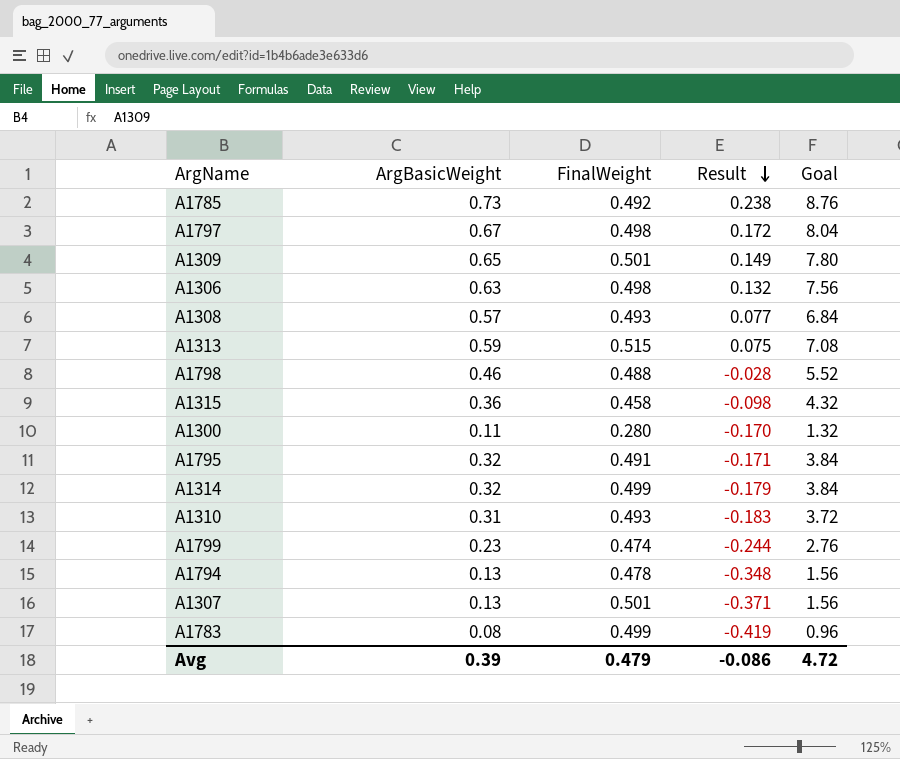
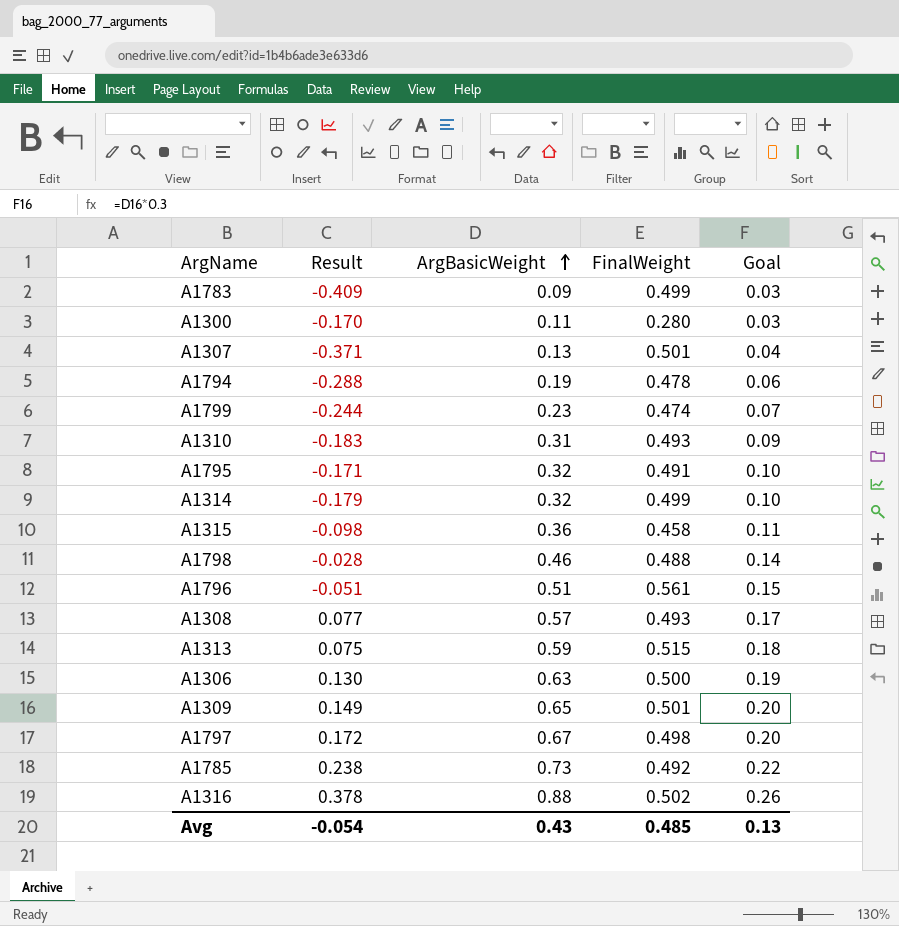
row order: Result descending -> ArgBasicWeight ascending
column Result | position: 4 -> 2
column Goal | formula: [ArgBasicWeight] * 12 -> [ArgBasicWeight] * 0.3
A1783 | Result: -0.419 -> -0.409
A1783 | ArgBasicWeight: 0.08 -> 0.09
A1794 | Result: -0.348 -> -0.288
A1794 | ArgBasicWeight: 0.13 -> 0.19
row A1796: none -> -0.051 | 0.51 | 0.561 | 0.15
A1306 | Result: 0.132 -> 0.130
A1306 | FinalWeight: 0.498 -> 0.500
row A1316: none -> 0.378 | 0.88 | 0.502 | 0.26
Avg | Result: -0.086 -> -0.054
Avg | ArgBasicWeight: 0.39 -> 0.43
Avg | FinalWeight: 0.479 -> 0.485
Avg | Goal: 4.72 -> 0.13

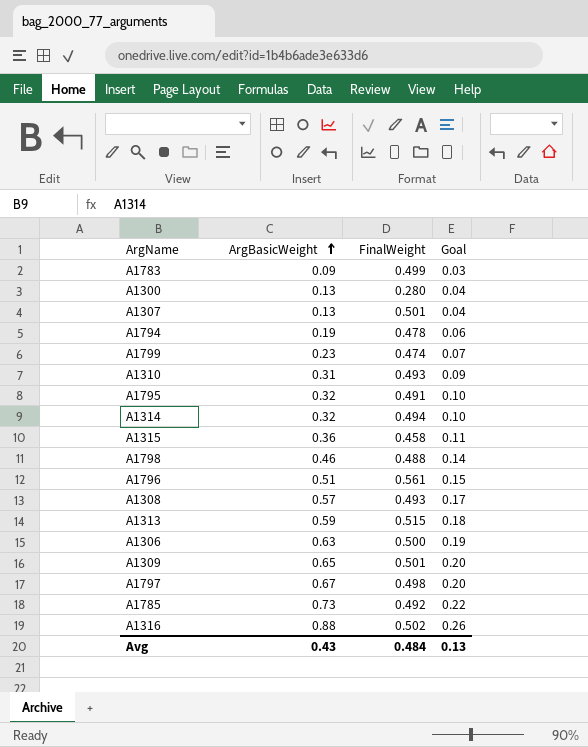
column Result | formula: [ArgBasicWeight] - [FinalWeight] -> none
A1300 | ArgBasicWeight: 0.11 -> 0.13
A1300 | Goal: 0.03 -> 0.04
A1314 | FinalWeight: 0.499 -> 0.494
Avg | FinalWeight: 0.485 -> 0.484

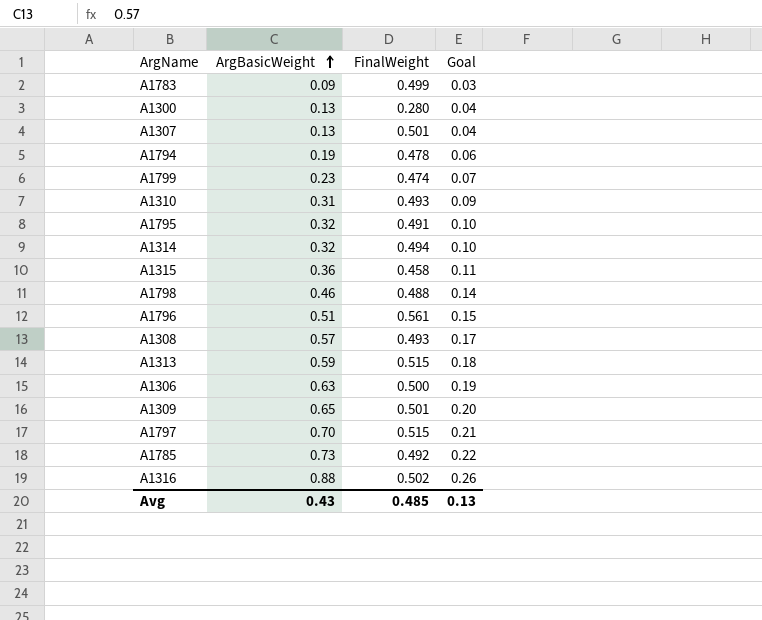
A1797 | ArgBasicWeight: 0.67 -> 0.70
A1797 | FinalWeight: 0.498 -> 0.515
A1797 | Goal: 0.20 -> 0.21
Avg | FinalWeight: 0.484 -> 0.485

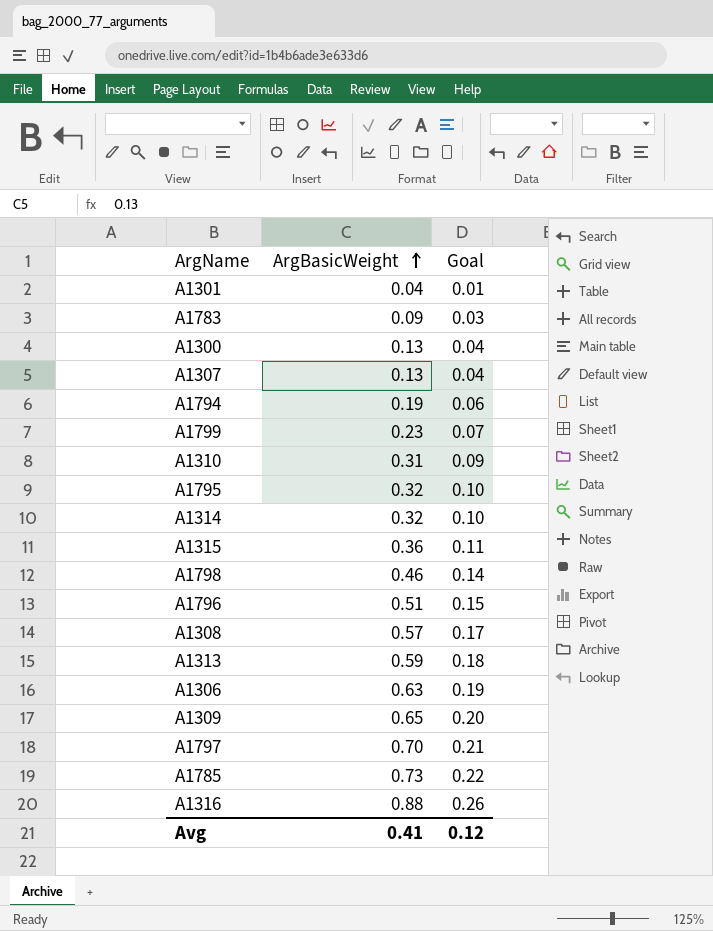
column FinalWeight | position: 3 -> none
row A1301: none -> 0.04 | 0.01
Avg | ArgBasicWeight: 0.43 -> 0.41
Avg | Goal: 0.13 -> 0.12

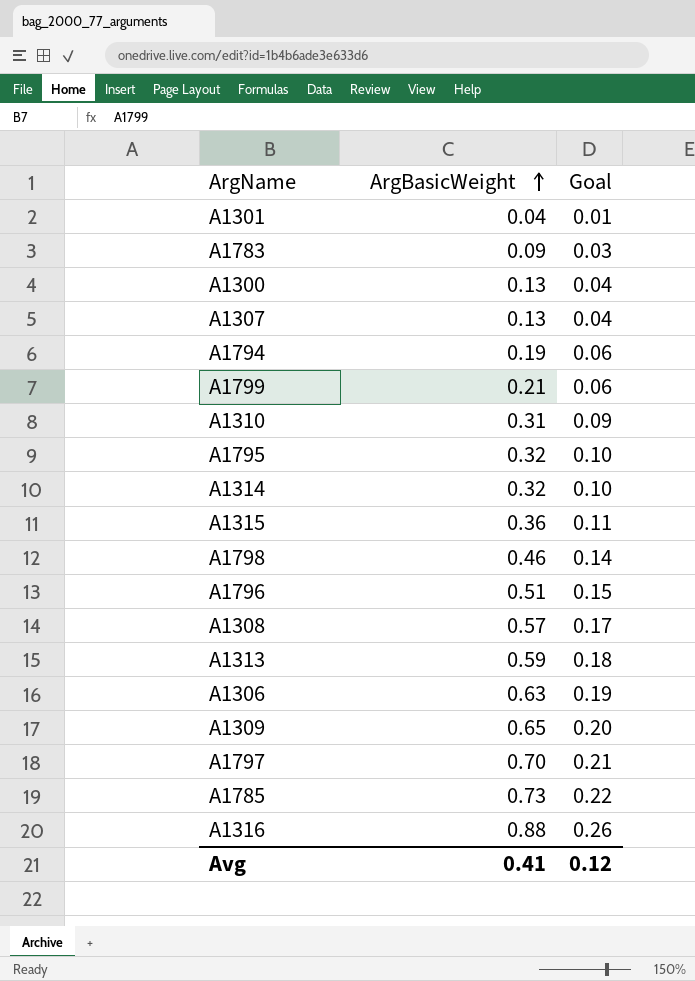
A1799 | ArgBasicWeight: 0.23 -> 0.21
A1799 | Goal: 0.07 -> 0.06

